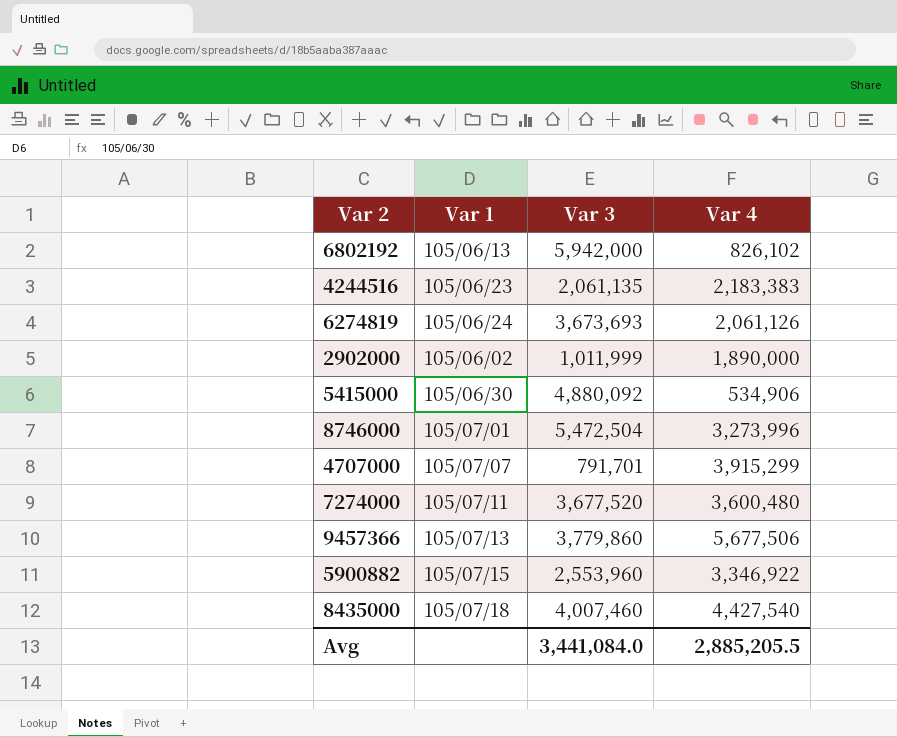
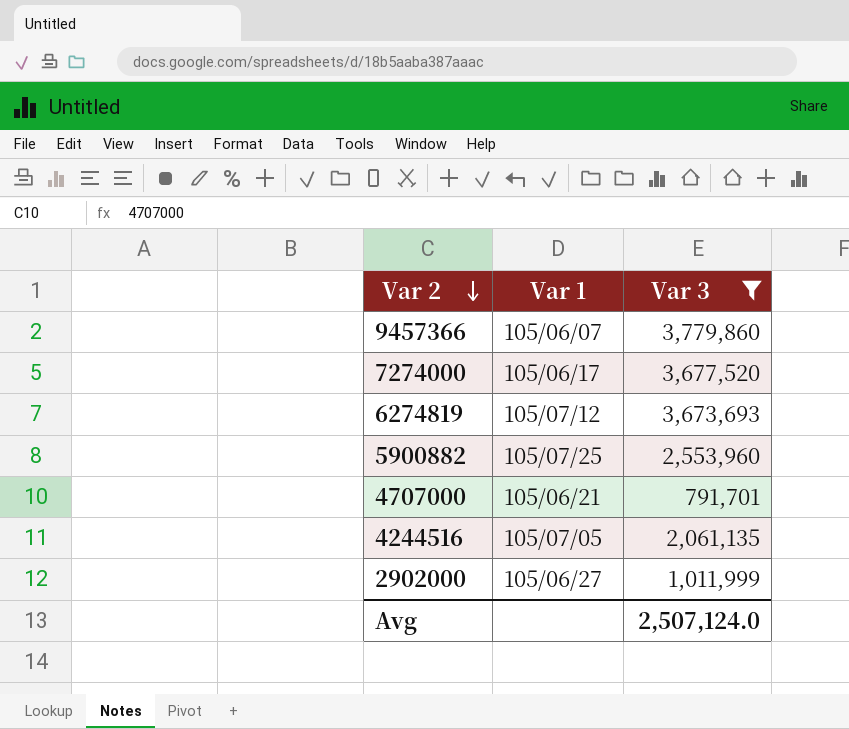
filter: none -> Var 3 <= 3,779,860
row order: none -> Var 2 descending
column Var 4 | position: 4 -> none
9457366 | Var 1: 105/07/13 -> 105/06/07
7274000 | Var 1: 105/07/11 -> 105/06/17
6274819 | Var 1: 105/06/24 -> 105/07/12
5900882 | Var 1: 105/07/15 -> 105/07/25
4707000 | Var 1: 105/07/07 -> 105/06/21
4244516 | Var 1: 105/06/23 -> 105/07/05
2902000 | Var 1: 105/06/02 -> 105/06/27
Avg | Var 3: 3,441,084.0 -> 2,507,124.0

